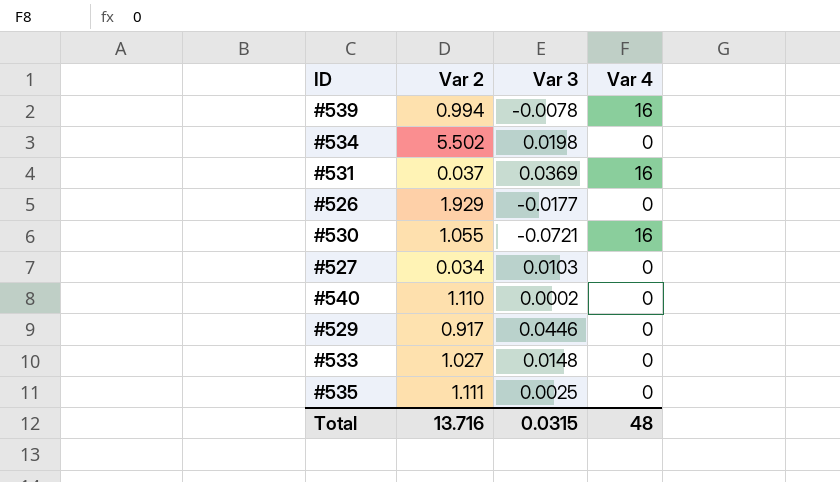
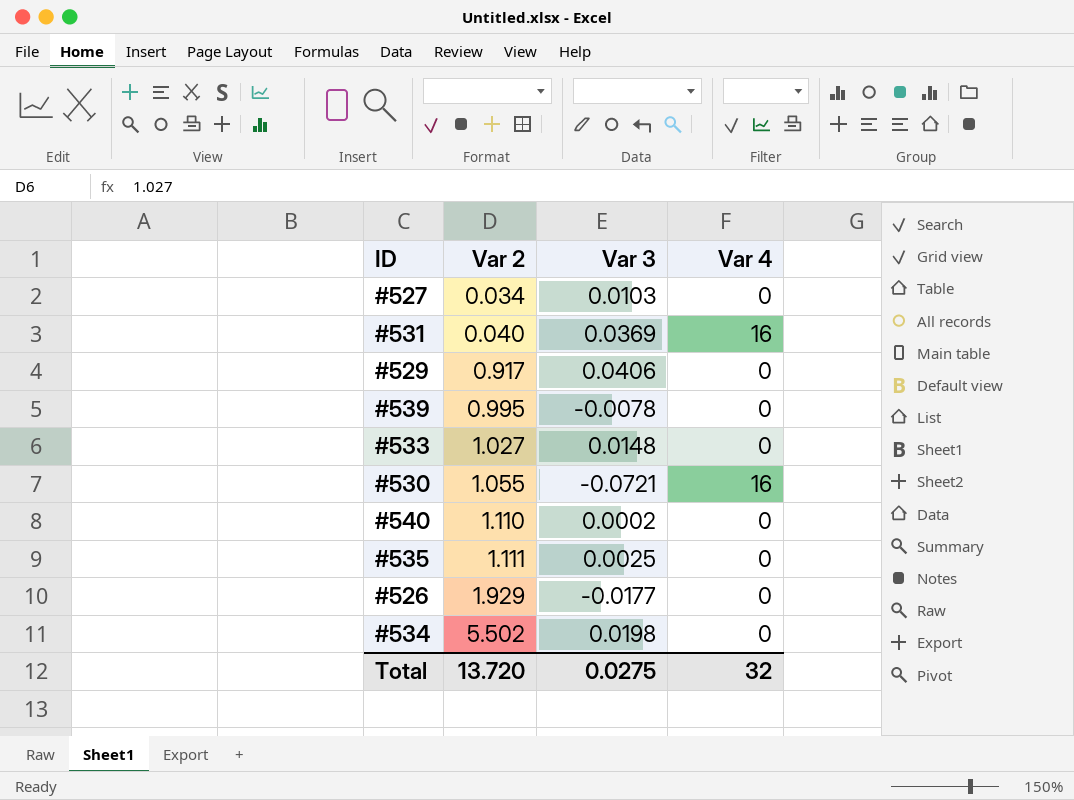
row order: none -> Var 2 ascending
#531 | Var 2: 0.037 -> 0.040
#529 | Var 3: 0.0446 -> 0.0406
#539 | Var 2: 0.994 -> 0.995
#539 | Var 4: 16 -> 0
Total | Var 2: 13.716 -> 13.720
Total | Var 3: 0.0315 -> 0.0275
Total | Var 4: 48 -> 32

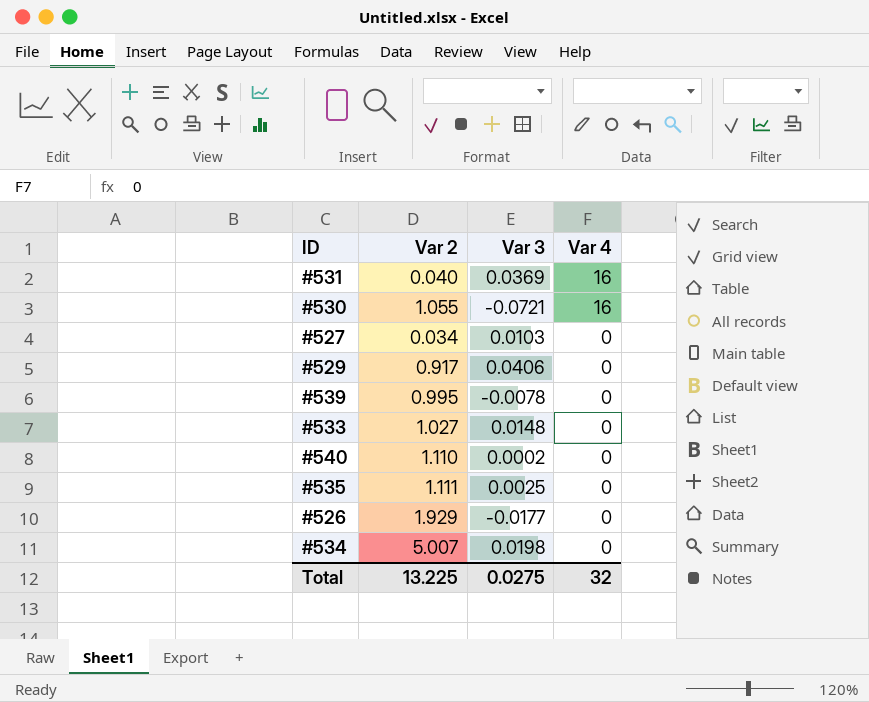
row order: Var 2 ascending -> Var 4 descending
#534 | Var 2: 5.502 -> 5.007
Total | Var 2: 13.720 -> 13.225

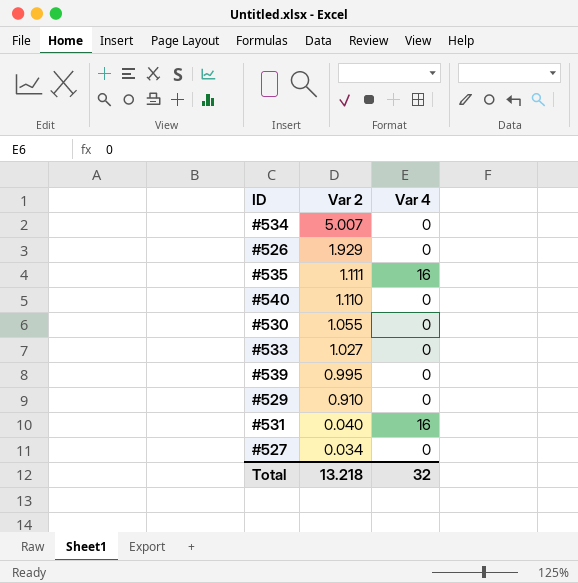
row order: Var 4 descending -> Var 2 descending
column Var 3 | position: 3 -> none
#535 | Var 4: 0 -> 16
#530 | Var 4: 16 -> 0
#529 | Var 2: 0.917 -> 0.910
Total | Var 2: 13.225 -> 13.218

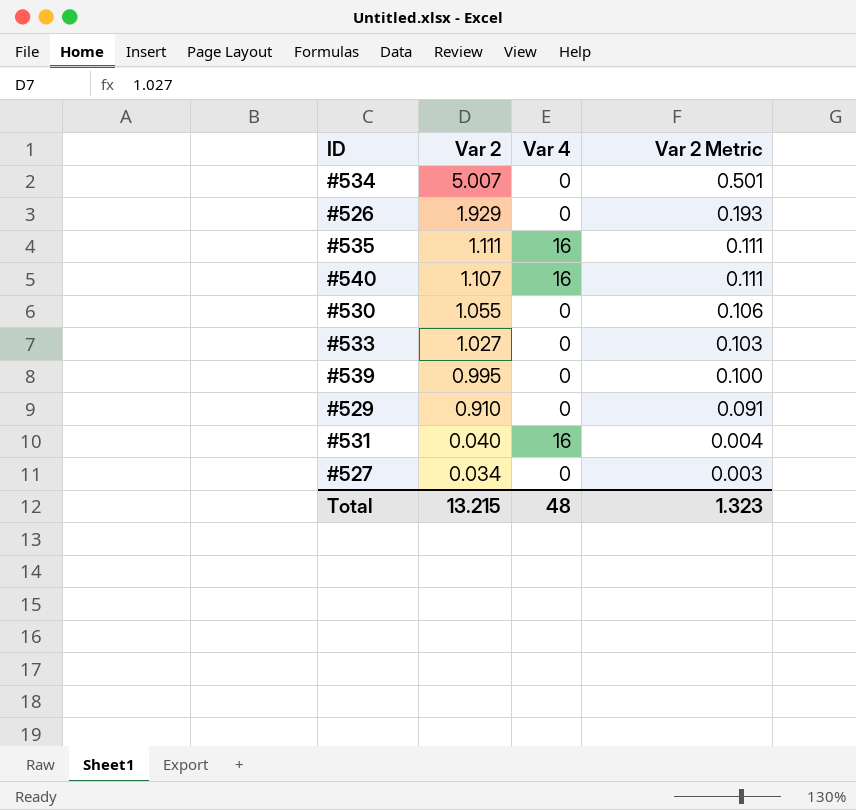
column Var 2 Metric | formula: none -> [Var 2] * 0.1
#540 | Var 2: 1.110 -> 1.107
#540 | Var 4: 0 -> 16
Total | Var 2: 13.218 -> 13.215
Total | Var 4: 32 -> 48

